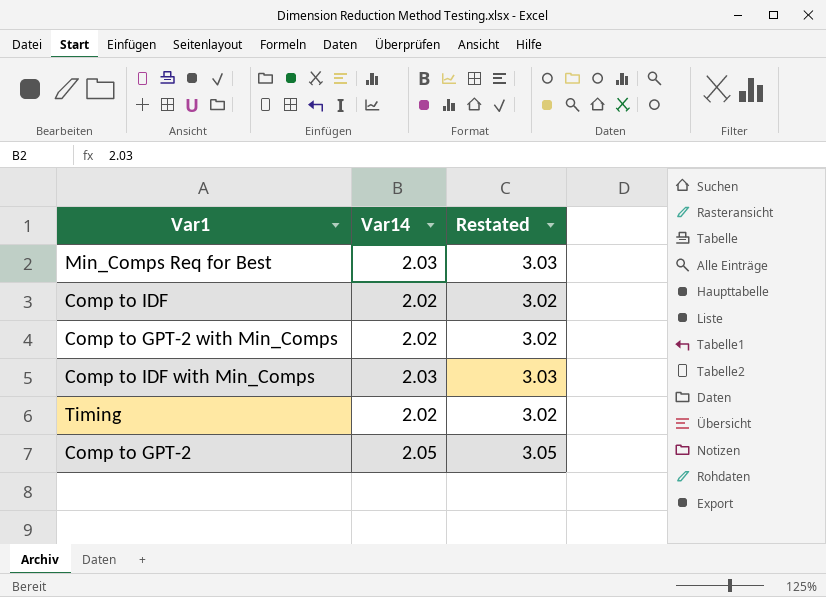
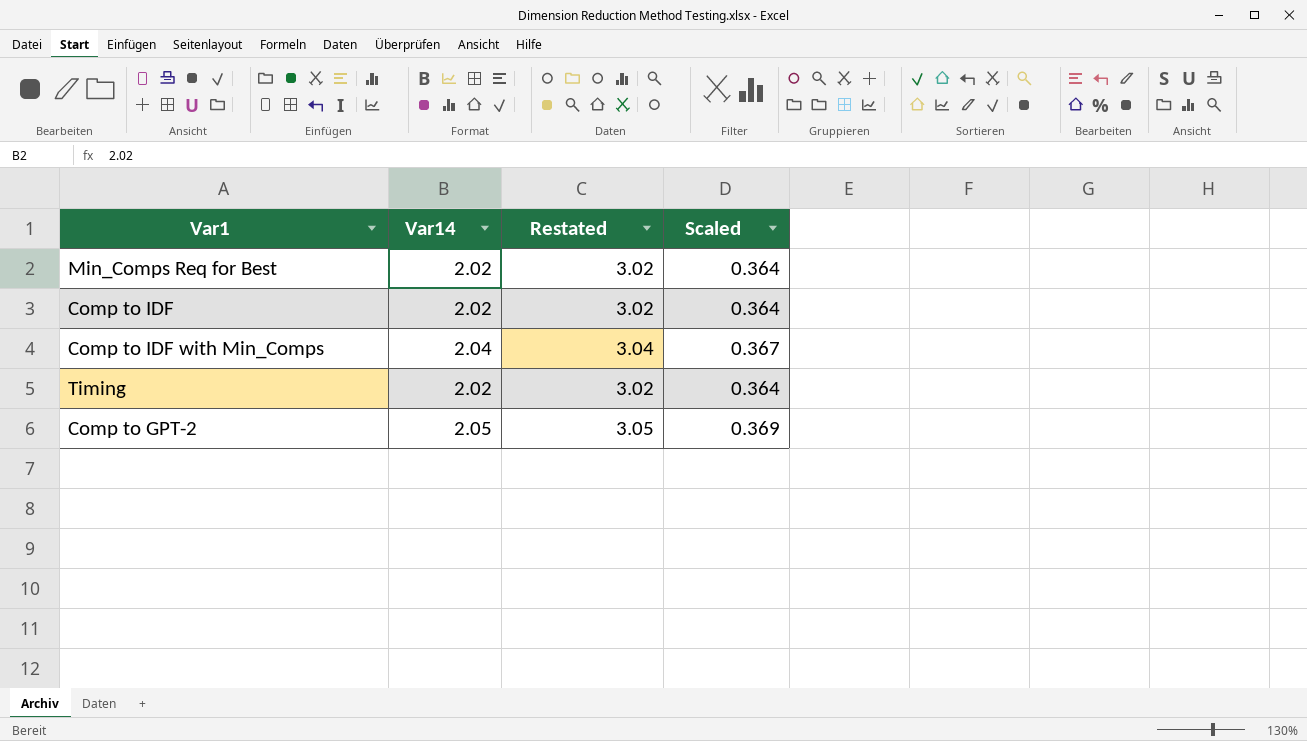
column Scaled | formula: none -> [Var14] * 0.18
row Comp to GPT-2 with Min_Comps: 2.02 | 3.02 -> none
Min_Comps Req for Best | Var14: 2.03 -> 2.02
Min_Comps Req for Best | Restated: 3.03 -> 3.02
Comp to IDF with Min_Comps | Var14: 2.03 -> 2.04
Comp to IDF with Min_Comps | Restated: 3.03 -> 3.04

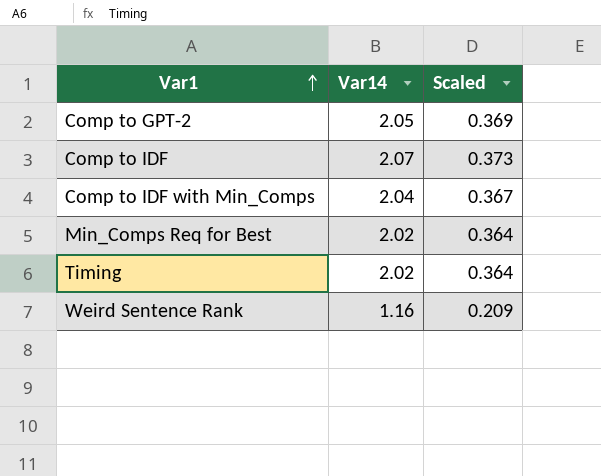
row order: none -> Var1 ascending
column Restated | formula: [Var14] + 1 -> none
Comp to IDF | Var14: 2.02 -> 2.07
Comp to IDF | Scaled: 0.364 -> 0.373
row Weird Sentence Rank: none -> 1.16 | 0.209

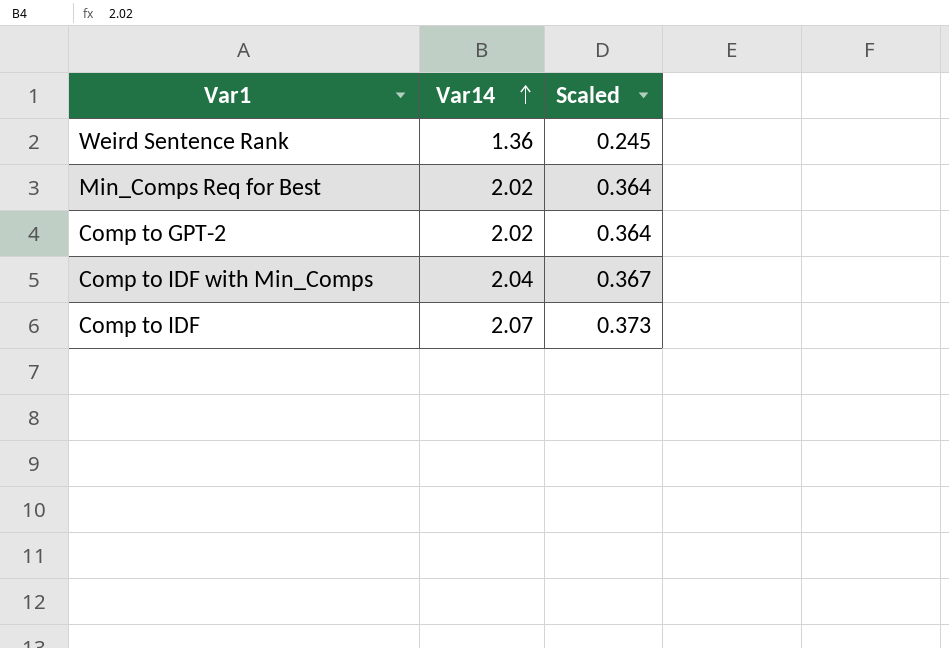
row order: Var1 ascending -> Var14 ascending
row Timing: 2.02 | 0.364 -> none
Weird Sentence Rank | Var14: 1.16 -> 1.36
Weird Sentence Rank | Scaled: 0.209 -> 0.245
Comp to GPT-2 | Var14: 2.05 -> 2.02
Comp to GPT-2 | Scaled: 0.369 -> 0.364

